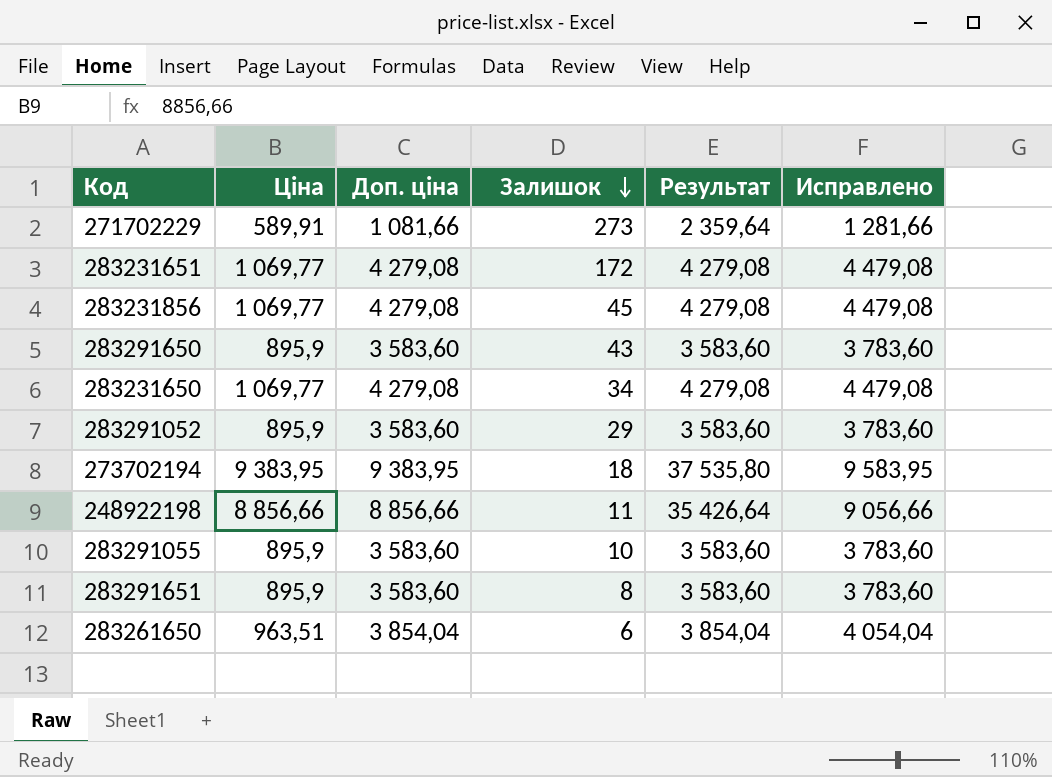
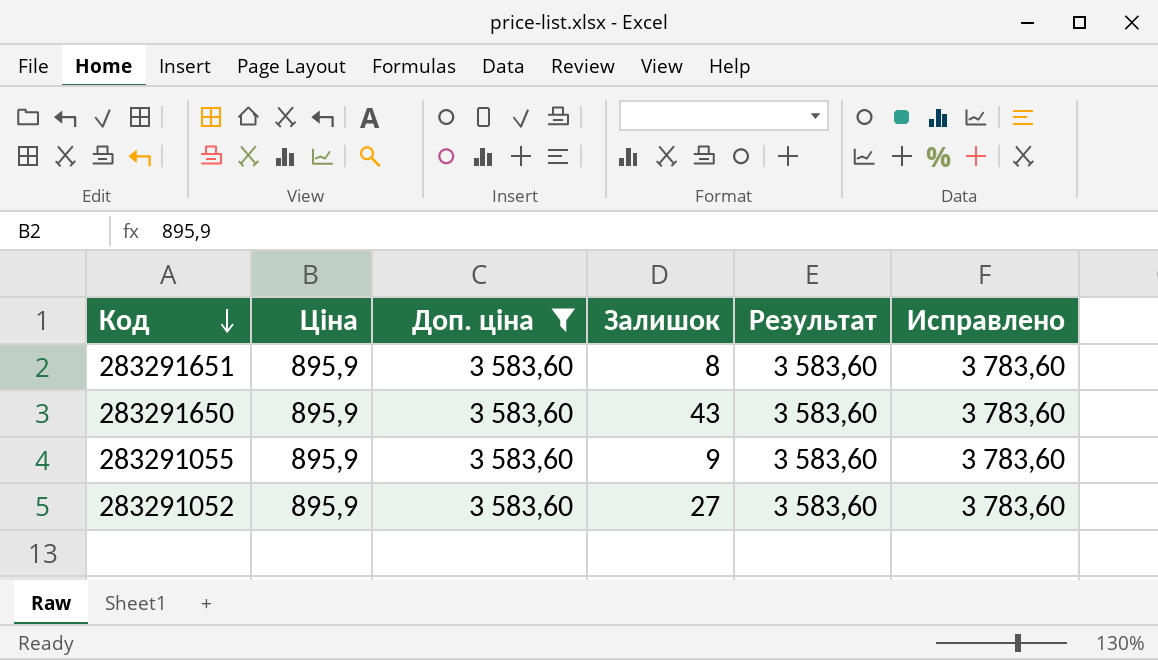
filter: none -> Доп. ціна = 3 583,60
row order: Залишок descending -> Код descending
283291055 | Залишок: 10 -> 9
283291052 | Залишок: 29 -> 27

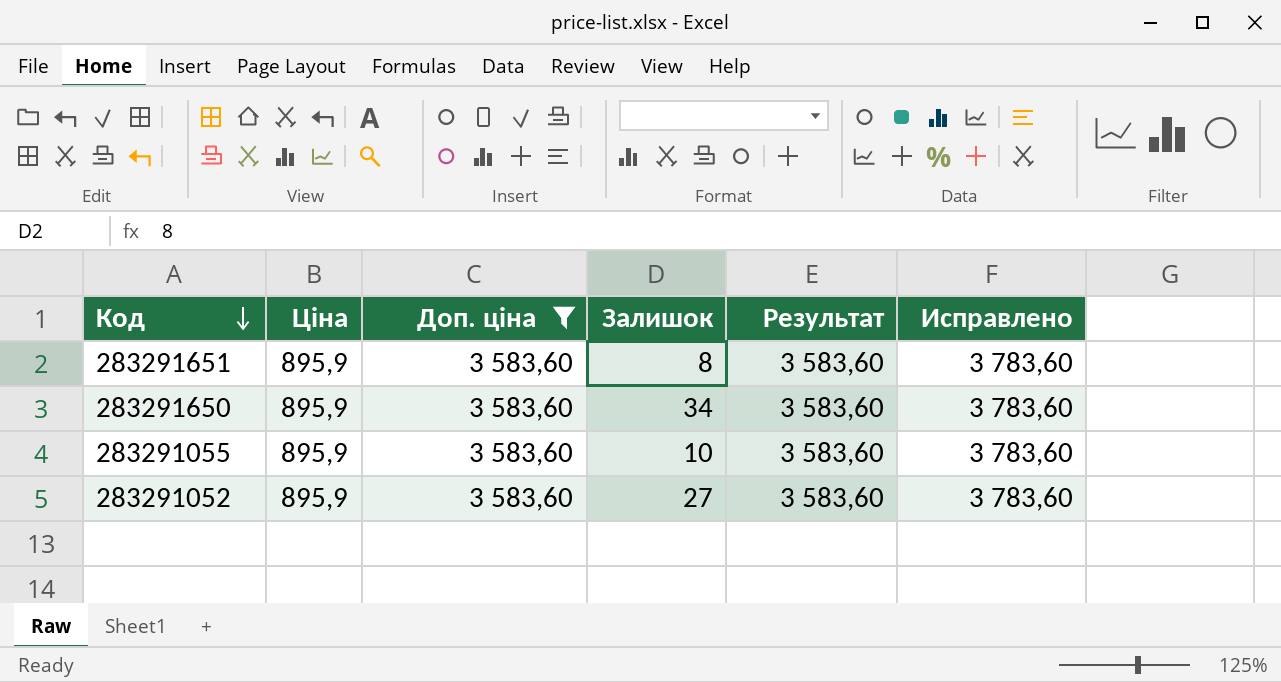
283291650 | Залишок: 43 -> 34
283291055 | Залишок: 9 -> 10

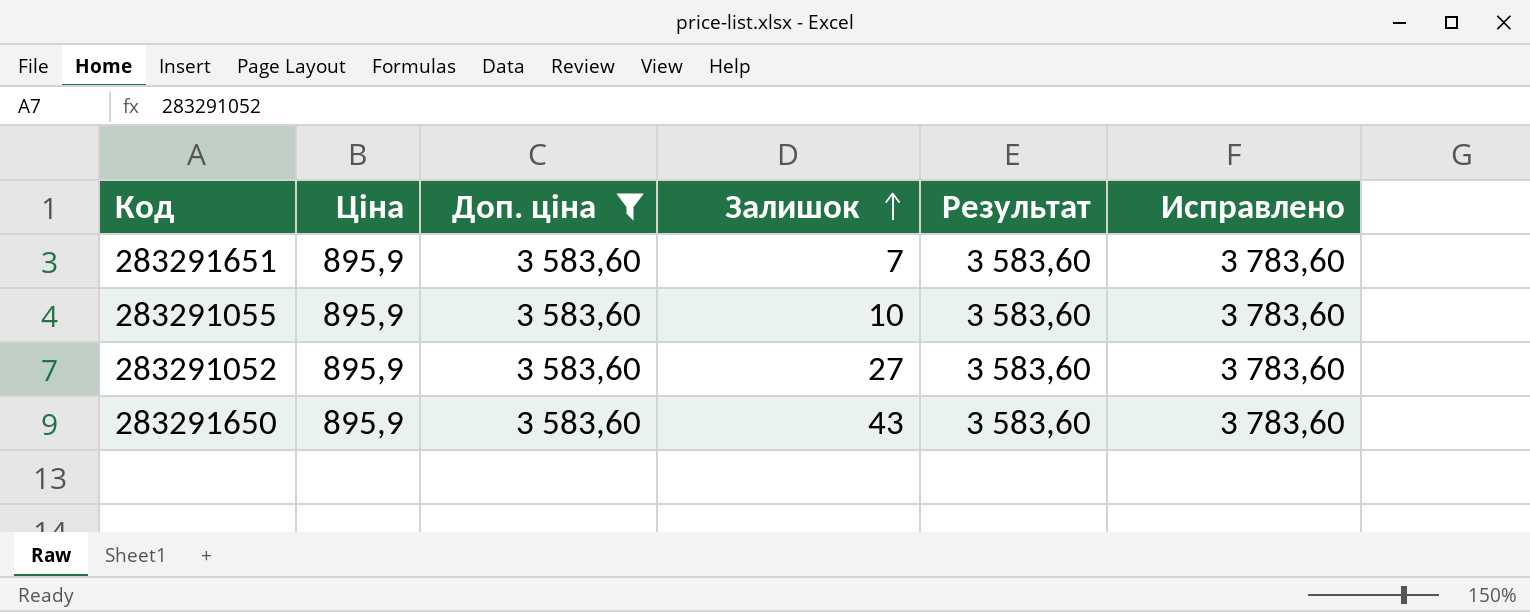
row order: Код descending -> Залишок ascending
283291651 | Залишок: 8 -> 7
283291650 | Залишок: 34 -> 43

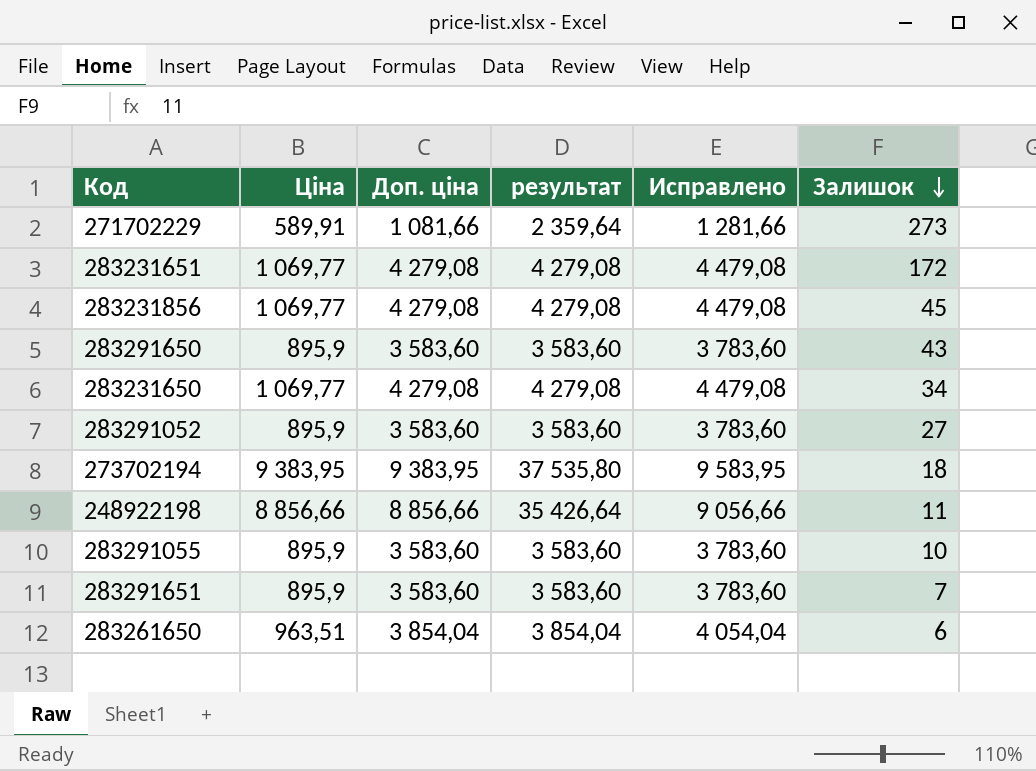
filter: Доп. ціна = 3 583,60 -> none
row order: Залишок ascending -> Залишок descending
column name: Результат -> результат
column Залишок | position: 4 -> 6

